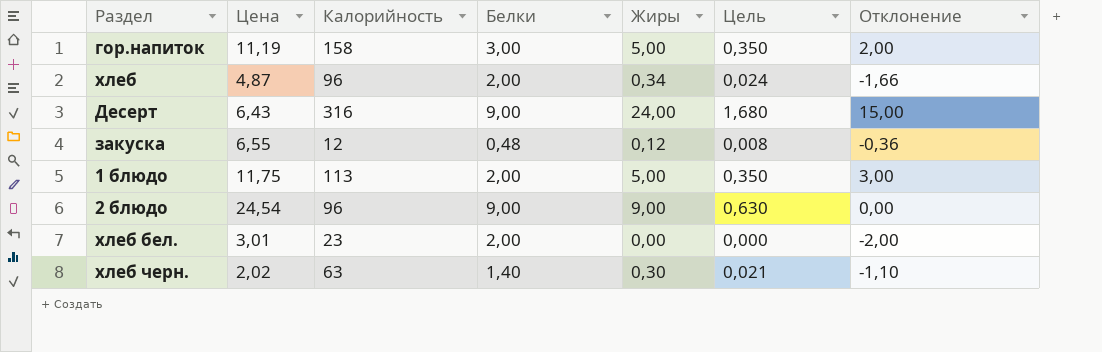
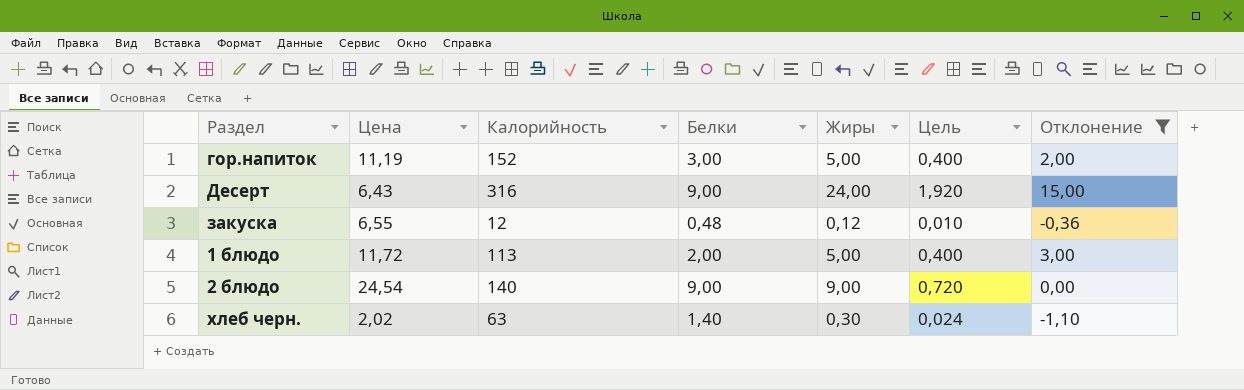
filter: none -> Отклонение >= -1,10
column Цель | formula: [Жиры] * 0,07 -> [Жиры] * 0,08
гор.напиток | Калорийность: 158 -> 152
1 блюдо | Цена: 11,75 -> 11,72
2 блюдо | Калорийность: 96 -> 140

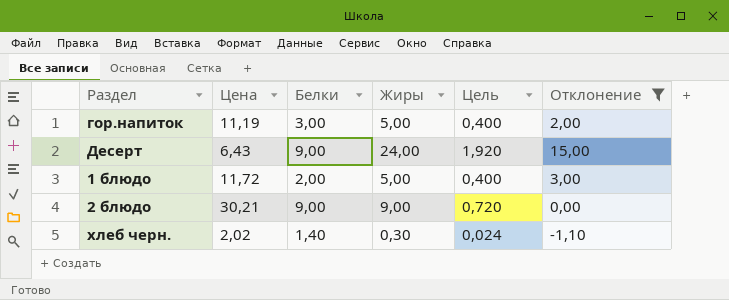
column Калорийность | position: 3 -> none
row закуска: 6,55 | 12 | 0,48 | 0,12 | 0,010 | -0,36 -> none
2 блюдо | Цена: 24,54 -> 30,21

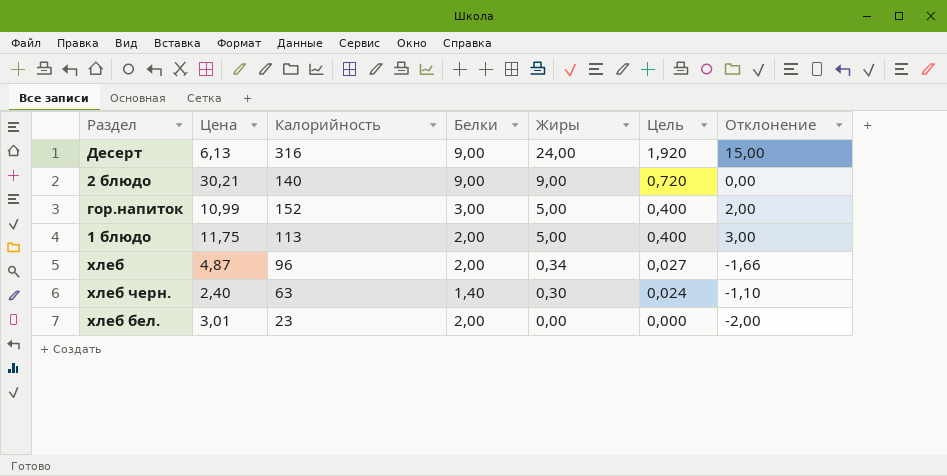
filter: Отклонение >= -1,10 -> none
row order: none -> Жиры descending
column Калорийность | position: none -> 3
Десерт | Цена: 6,43 -> 6,13
гор.напиток | Цена: 11,19 -> 10,99
1 блюдо | Цена: 11,72 -> 11,75
хлеб черн. | Цена: 2,02 -> 2,40

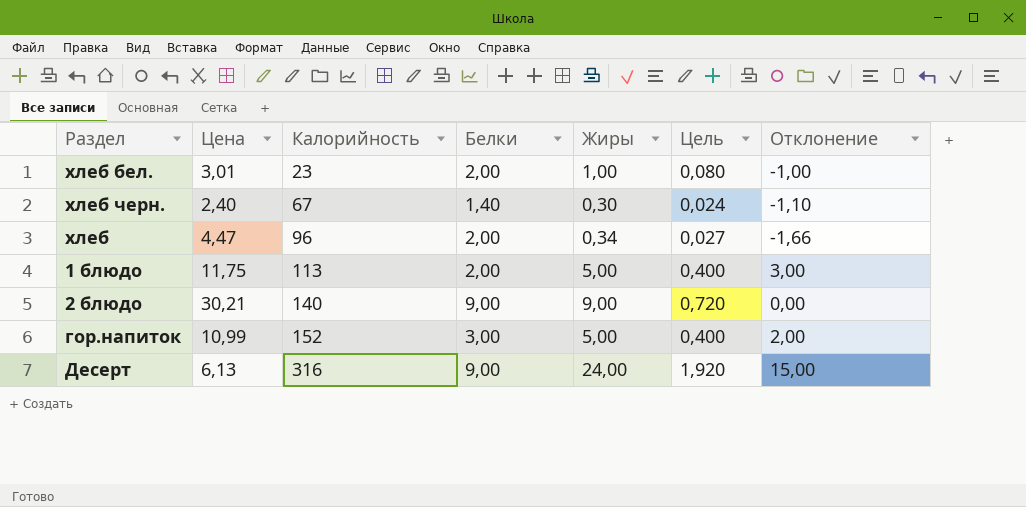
row order: Жиры descending -> Калорийность ascending
хлеб бел. | Жиры: 0,00 -> 1,00
хлеб бел. | Цель: 0,000 -> 0,080
хлеб бел. | Отклонение: -2,00 -> -1,00
хлеб черн. | Калорийность: 63 -> 67
хлеб | Цена: 4,87 -> 4,47

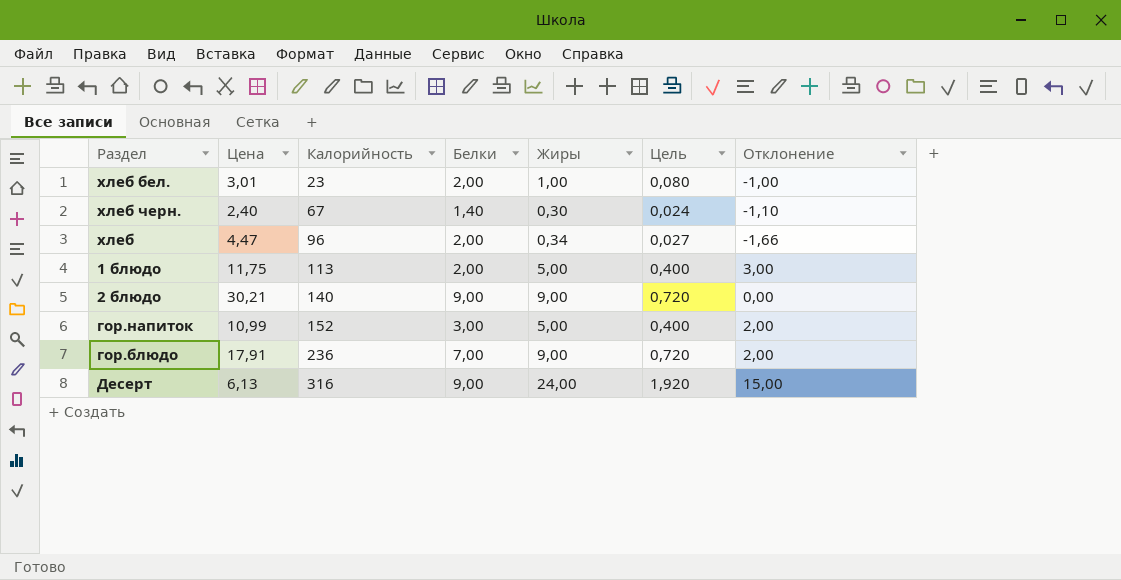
row гор.блюдо: none -> 17,91 | 236 | 7,00 | 9,00 | 0,720 | 2,00

